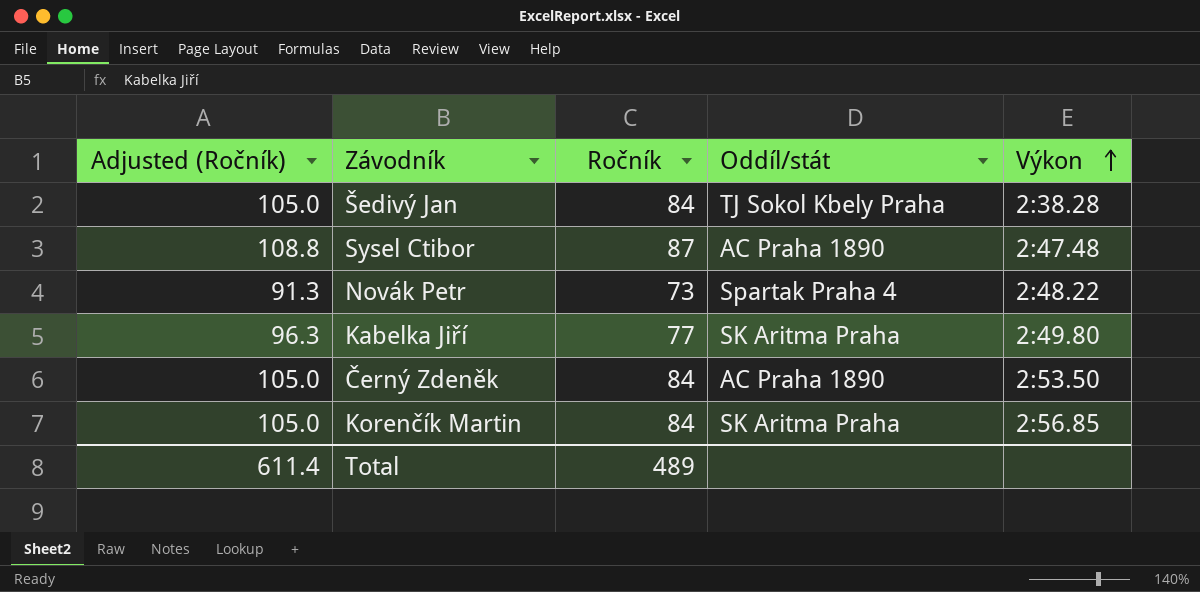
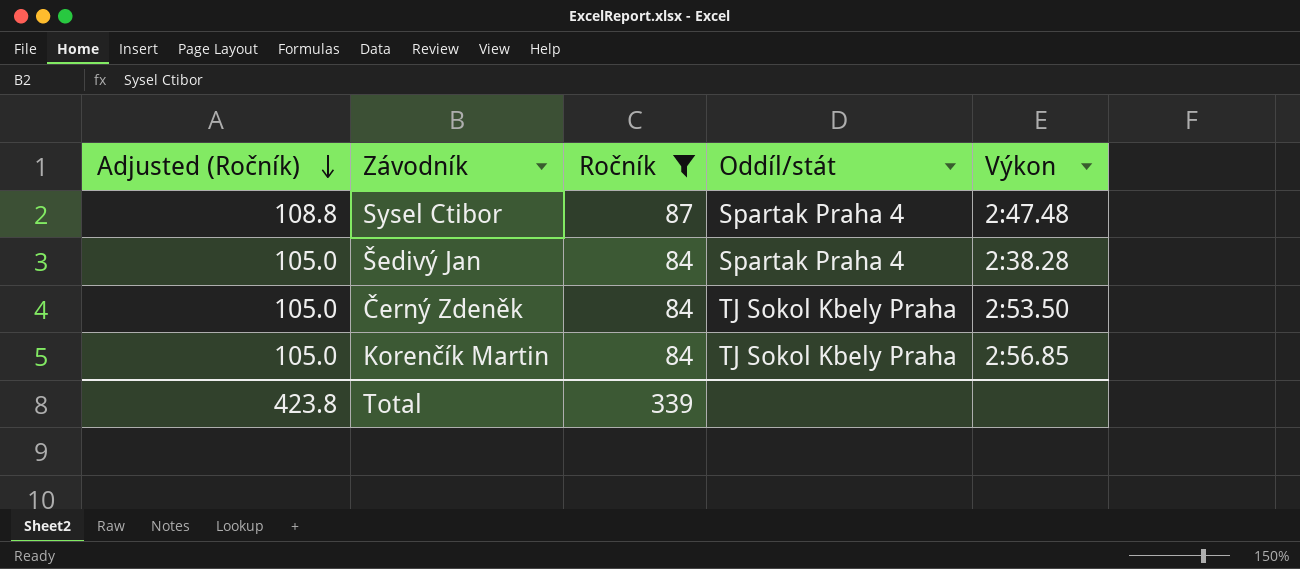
filter: none -> Ročník >= 84
row order: Výkon ascending -> Adjusted (Ročník) descending
Sysel Ctibor | Oddíl/stát: AC Praha 1890 -> Spartak Praha 4
Šedivý Jan | Oddíl/stát: TJ Sokol Kbely Praha -> Spartak Praha 4
Černý Zdeněk | Oddíl/stát: AC Praha 1890 -> TJ Sokol Kbely Praha
Korenčík Martin | Oddíl/stát: SK Aritma Praha -> TJ Sokol Kbely Praha
Total | Adjusted (Ročník): 611.4 -> 423.8
Total | Ročník: 489 -> 339

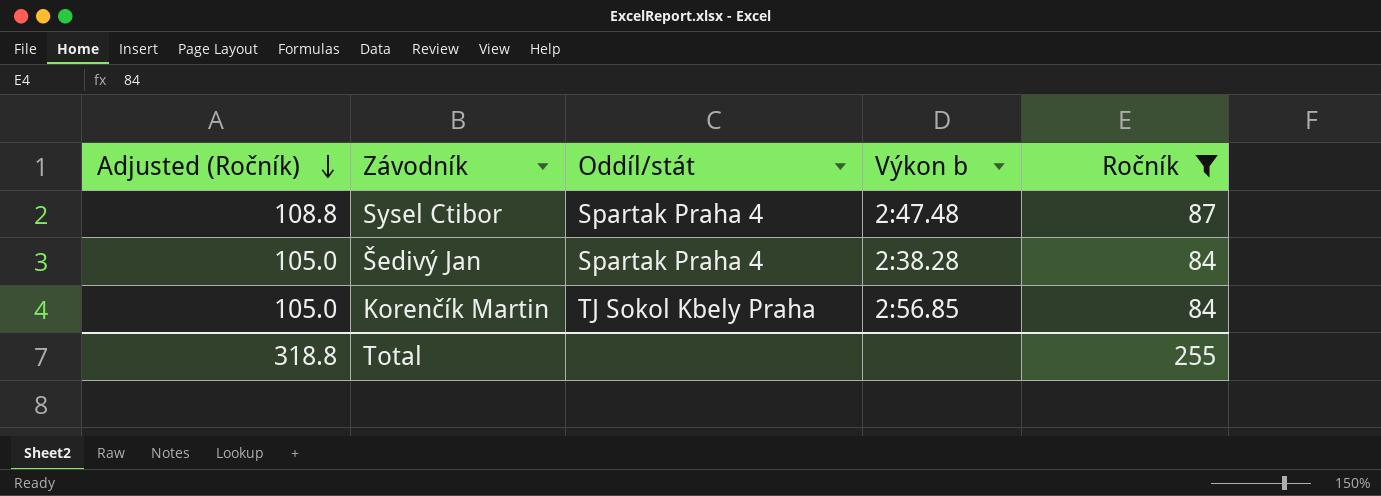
column name: Výkon -> Výkon b
column Ročník | position: 3 -> 5
row Černý Zdeněk: 105.0 | 84 | TJ Sokol Kbely Praha | 2:53.50 -> none
Total | Adjusted (Ročník): 423.8 -> 318.8
Total | Ročník: 339 -> 255

